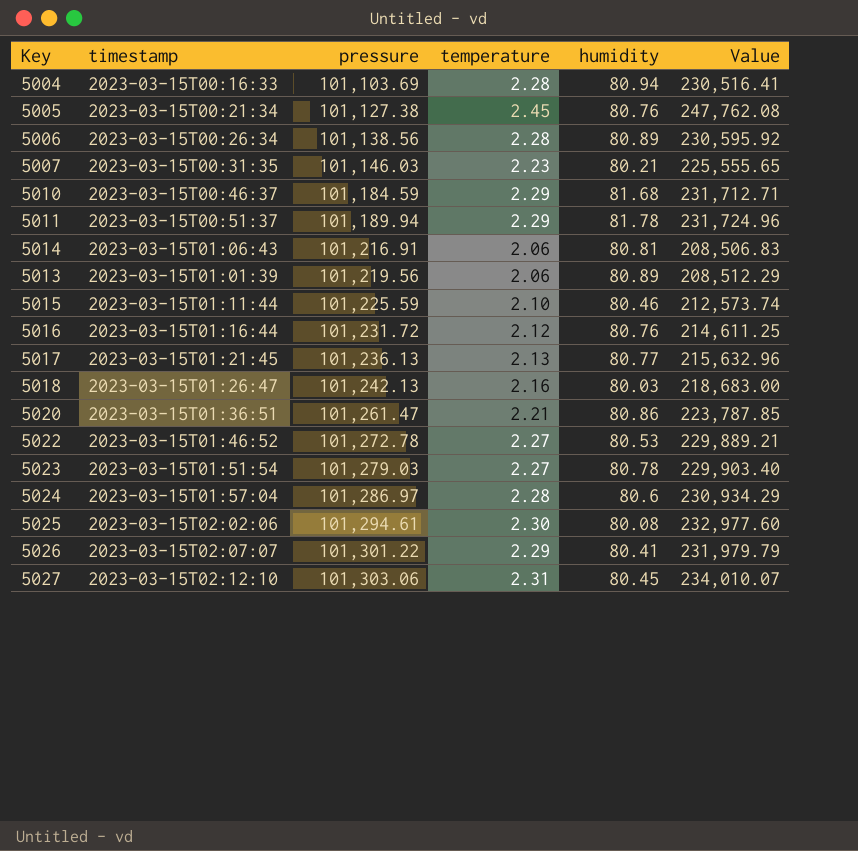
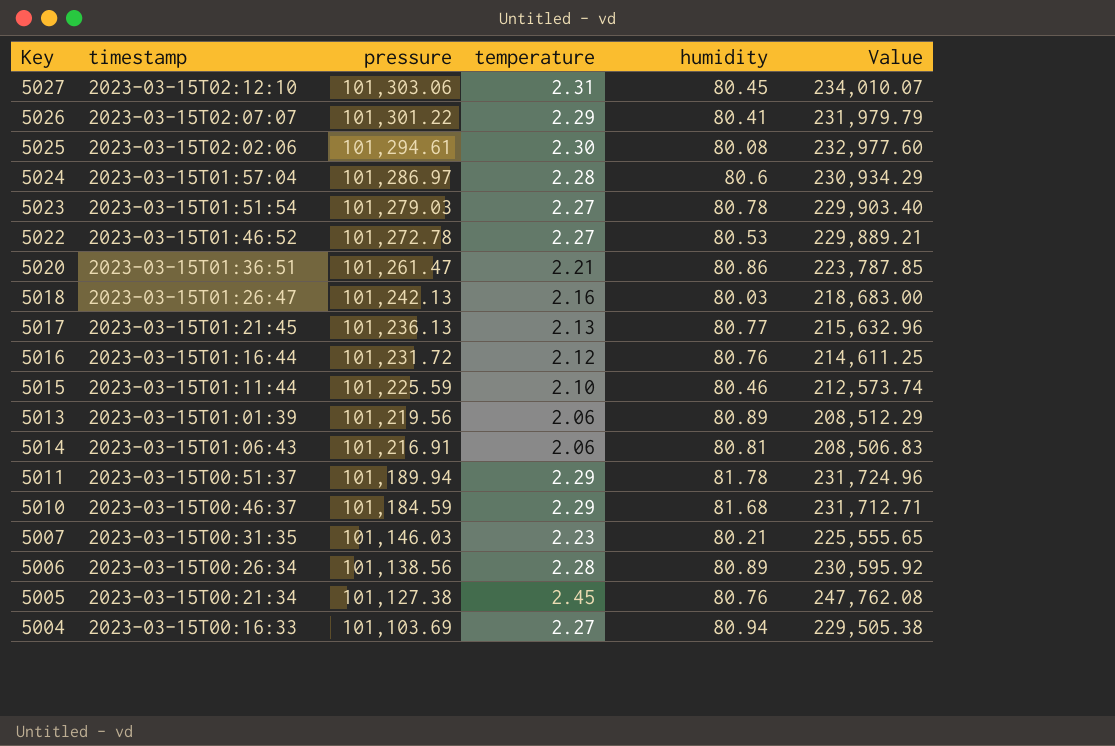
row order: pressure ascending -> pressure descending
5004 | temperature: 2.28 -> 2.27
5004 | Value: 230,516.41 -> 229,505.38

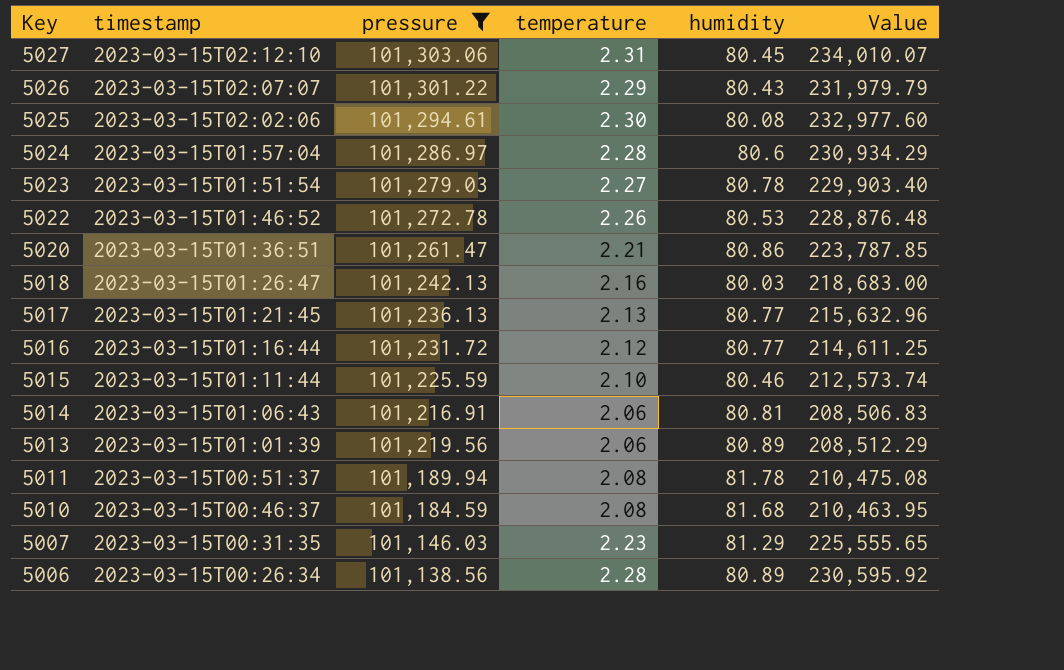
filter: none -> pressure >= 101,138.56
row order: pressure descending -> Key descending
5026 | humidity: 80.41 -> 80.43
5022 | temperature: 2.27 -> 2.26
5022 | Value: 229,889.21 -> 228,876.48
5016 | humidity: 80.76 -> 80.77
5011 | temperature: 2.29 -> 2.08
5011 | Value: 231,724.96 -> 210,475.08
5010 | temperature: 2.29 -> 2.08
5010 | Value: 231,712.71 -> 210,463.95
5007 | humidity: 80.21 -> 81.29

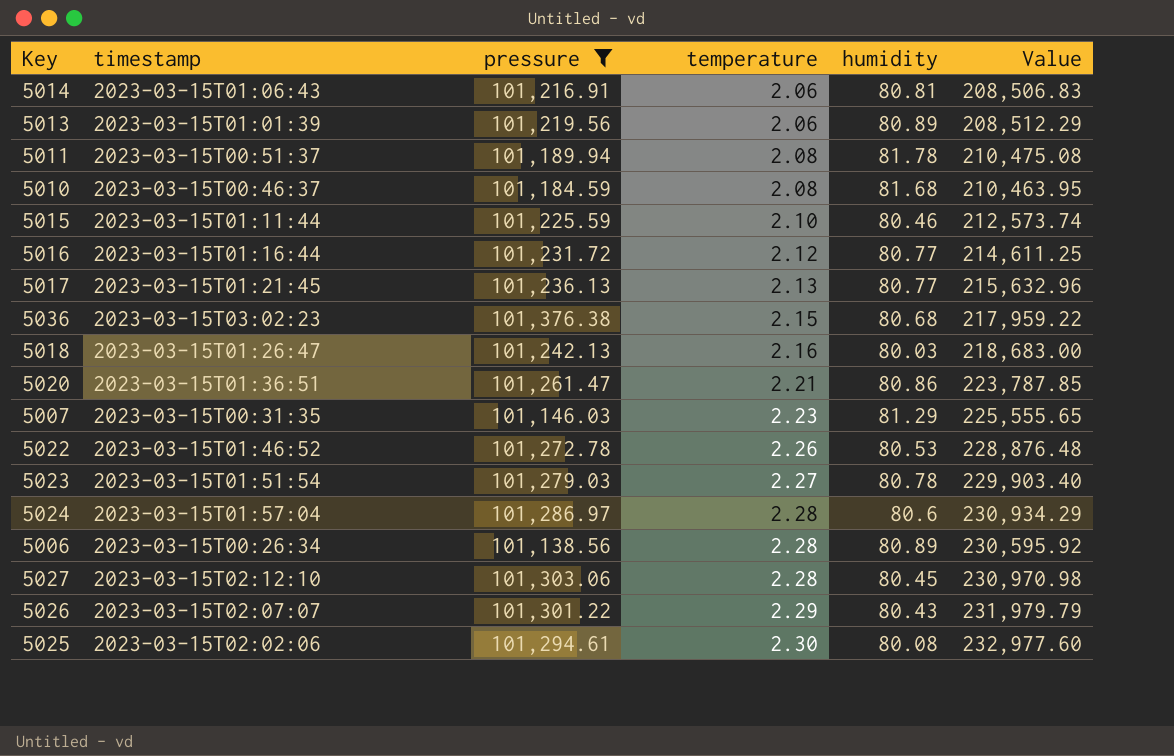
row order: Key descending -> temperature ascending
row 5036: none -> 2023-03-15T03:02:23 | 101,376.38 | 2.15 | 80.68 | 217,959.22
5027 | temperature: 2.31 -> 2.28
5027 | Value: 234,010.07 -> 230,970.98

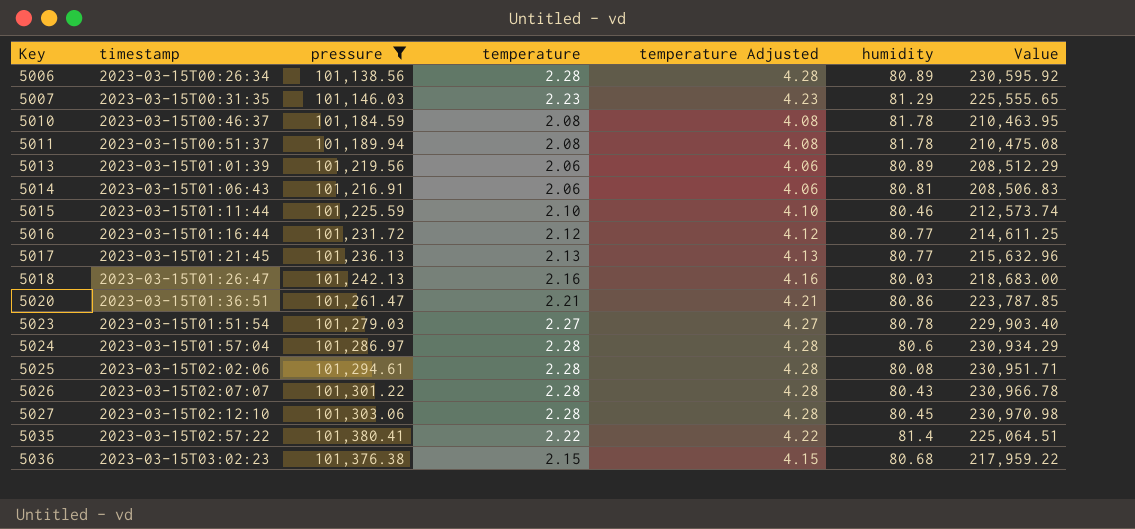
row order: temperature ascending -> Key ascending
column temperature Adjusted | formula: none -> [temperature] + 2
row 5022: 2023-03-15T01:46:52 | 101,272.78 | 2.26 | 80.53 | 228,876.48 -> none
5010 | humidity: 81.68 -> 81.78
5025 | temperature: 2.30 -> 2.28
5025 | Value: 232,977.60 -> 230,951.71
5026 | temperature: 2.29 -> 2.28
5026 | Value: 231,979.79 -> 230,966.78
row 5035: none -> 2023-03-15T02:57:22 | 101,380.41 | 2.22 | 4.22 | 81.4 | 225,064.51

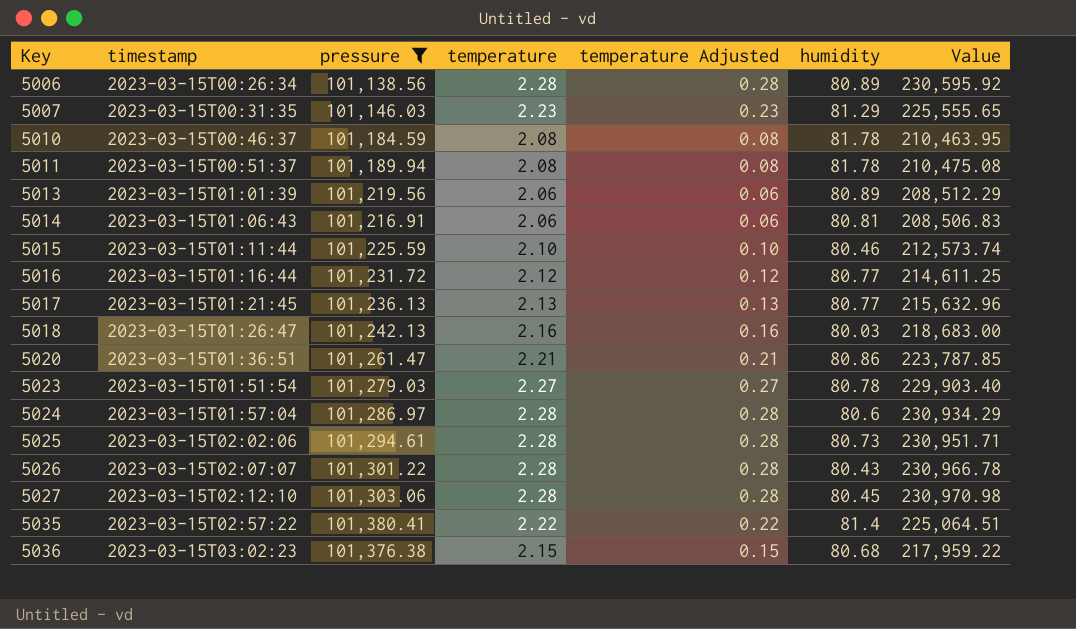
column temperature Adjusted | formula: [temperature] + 2 -> [temperature] - 2
5025 | humidity: 80.08 -> 80.73

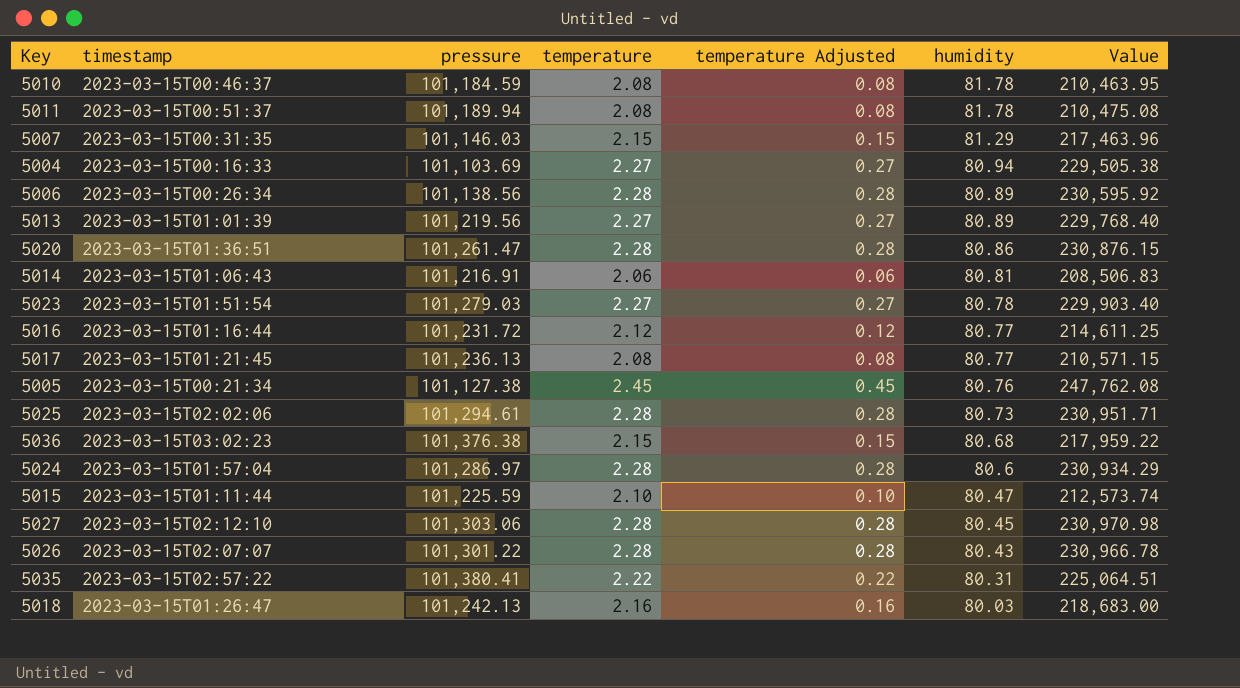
filter: pressure >= 101,138.56 -> none
row order: Key ascending -> humidity descending
5007 | temperature: 2.23 -> 2.15
5007 | temperature Adjusted: 0.23 -> 0.15
5007 | Value: 225,555.65 -> 217,463.96
5013 | temperature: 2.06 -> 2.27
5013 | temperature Adjusted: 0.06 -> 0.27
5013 | Value: 208,512.29 -> 229,768.40
5020 | temperature: 2.21 -> 2.28
5020 | temperature Adjusted: 0.21 -> 0.28
5020 | Value: 223,787.85 -> 230,876.15
5017 | temperature: 2.13 -> 2.08
5017 | temperature Adjusted: 0.13 -> 0.08
5017 | Value: 215,632.96 -> 210,571.15
5015 | humidity: 80.46 -> 80.47
5035 | humidity: 81.4 -> 80.31

